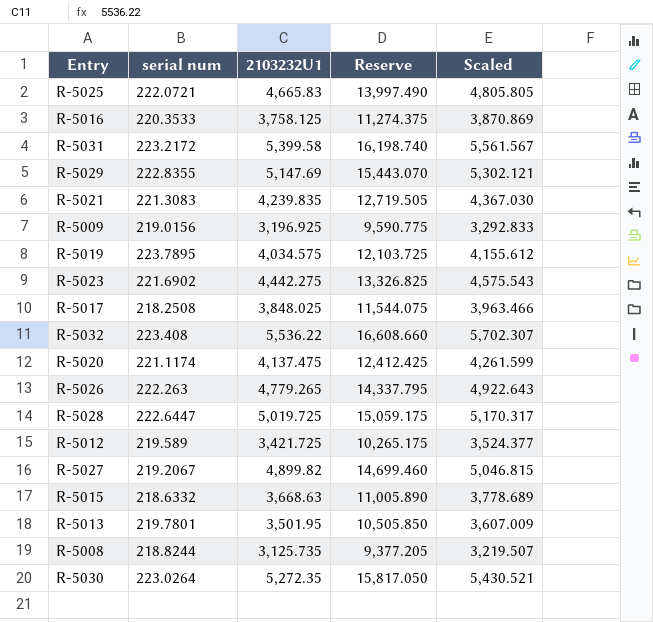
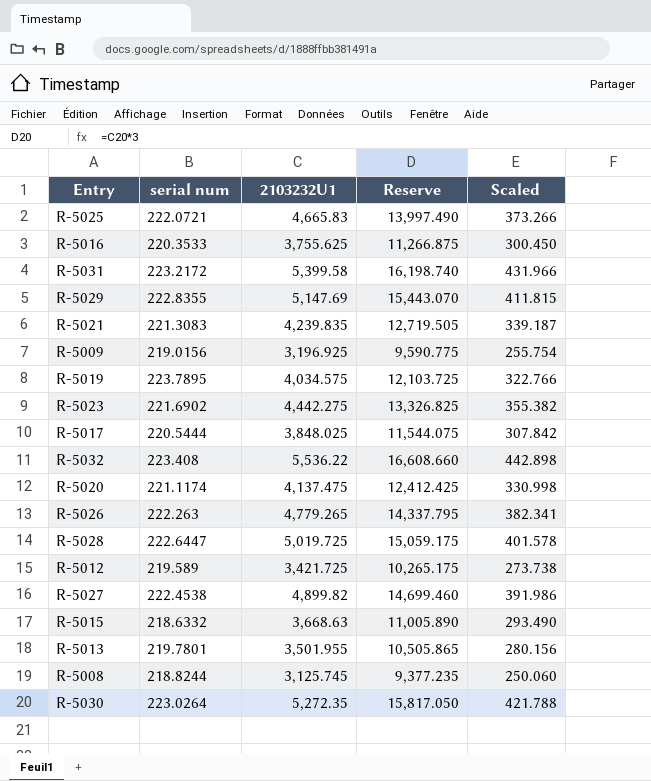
column Scaled | formula: [2103232U1] * 1.03 -> [2103232U1] * 0.08
R-5016 | 2103232U1: 3,758.125 -> 3,755.625
R-5016 | Reserve: 11,274.375 -> 11,266.875
R-5017 | serial num: 218.2508 -> 220.5444
R-5027 | serial num: 219.2067 -> 222.4538
R-5013 | 2103232U1: 3,501.95 -> 3,501.955
R-5013 | Reserve: 10,505.850 -> 10,505.865
R-5008 | 2103232U1: 3,125.735 -> 3,125.745
R-5008 | Reserve: 9,377.205 -> 9,377.235

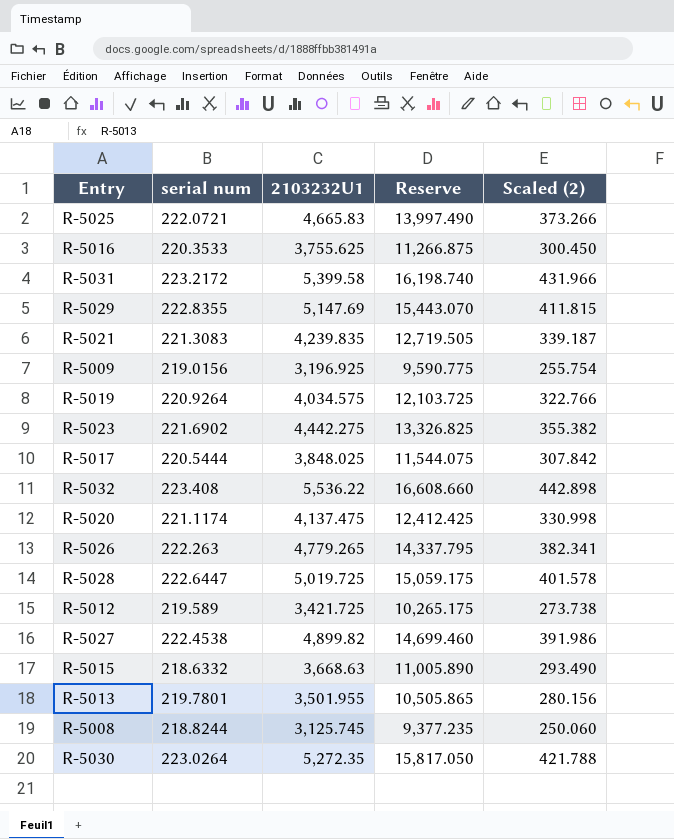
column name: Scaled -> Scaled (2)
R-5019 | serial num: 223.7895 -> 220.9264

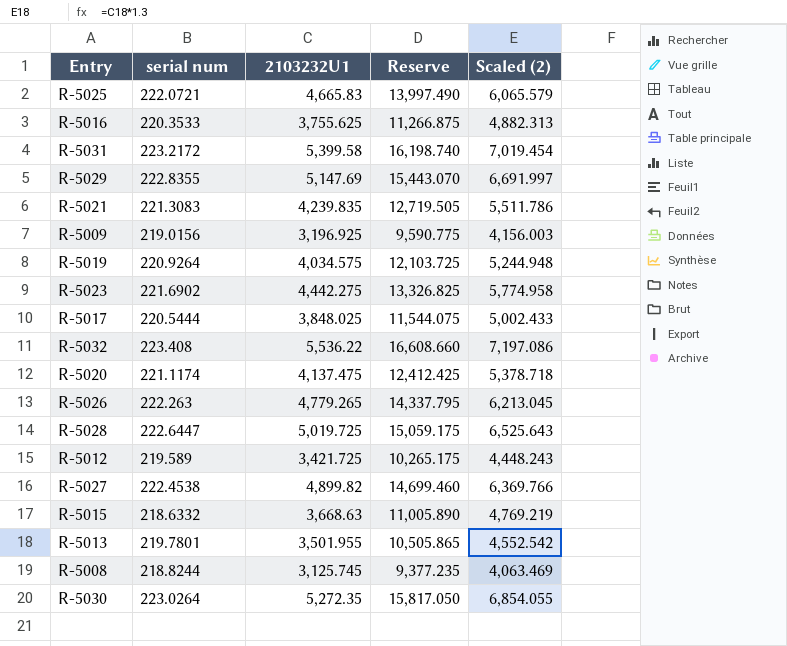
column Scaled (2) | formula: [2103232U1] * 0.08 -> [2103232U1] * 1.3

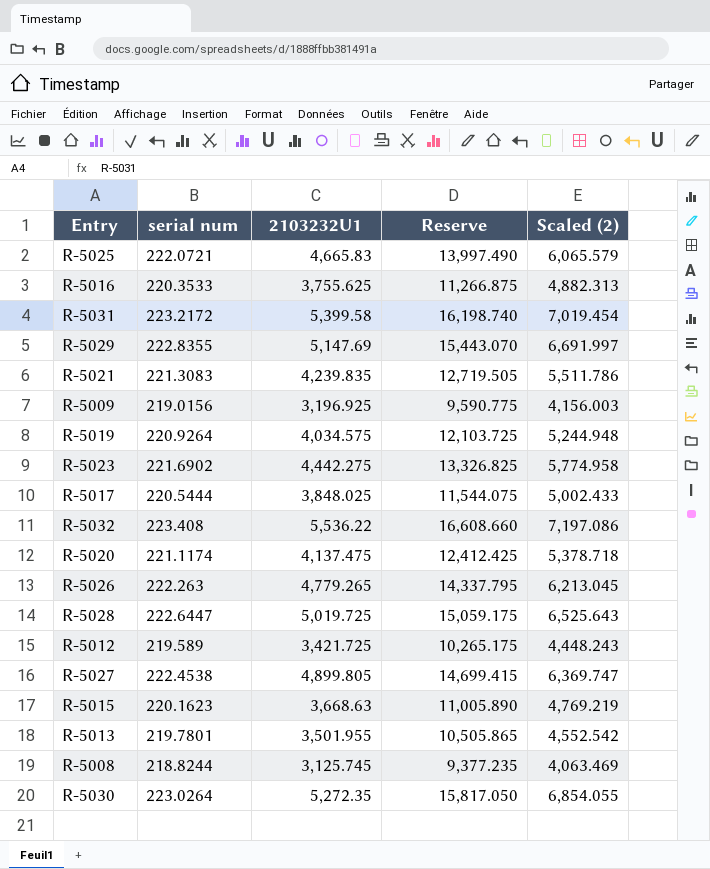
R-5027 | 2103232U1: 4,899.82 -> 4,899.805
R-5027 | Reserve: 14,699.460 -> 14,699.415
R-5027 | Scaled (2): 6,369.766 -> 6,369.747
R-5015 | serial num: 218.6332 -> 220.1623

